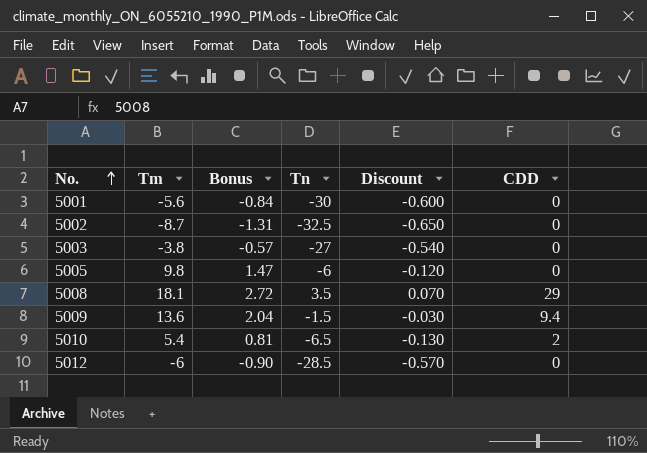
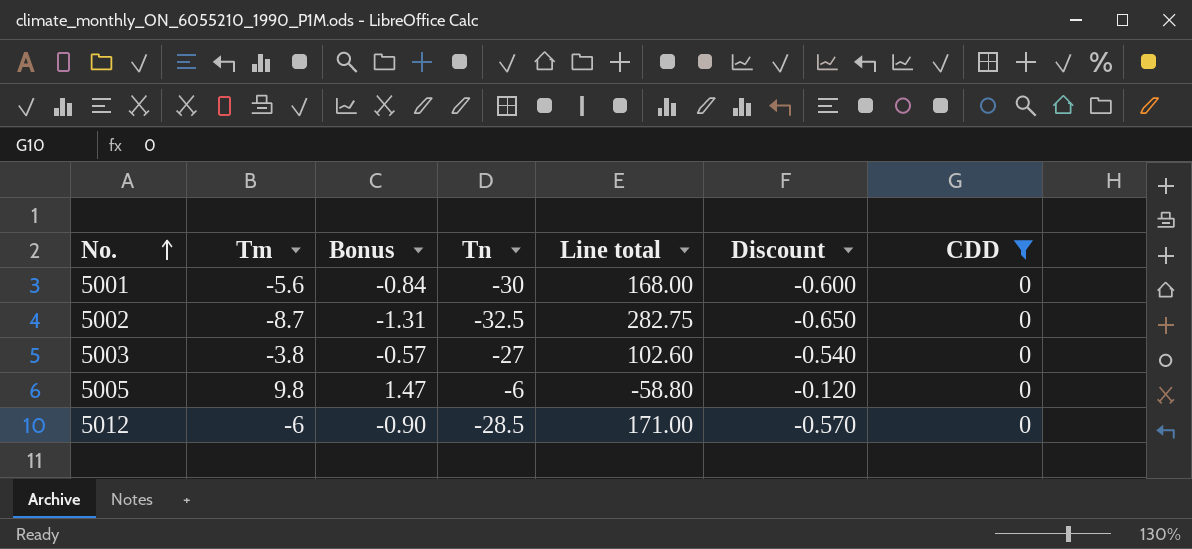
filter: none -> CDD = 0
column Line total | formula: none -> [Tm] * [Tn]

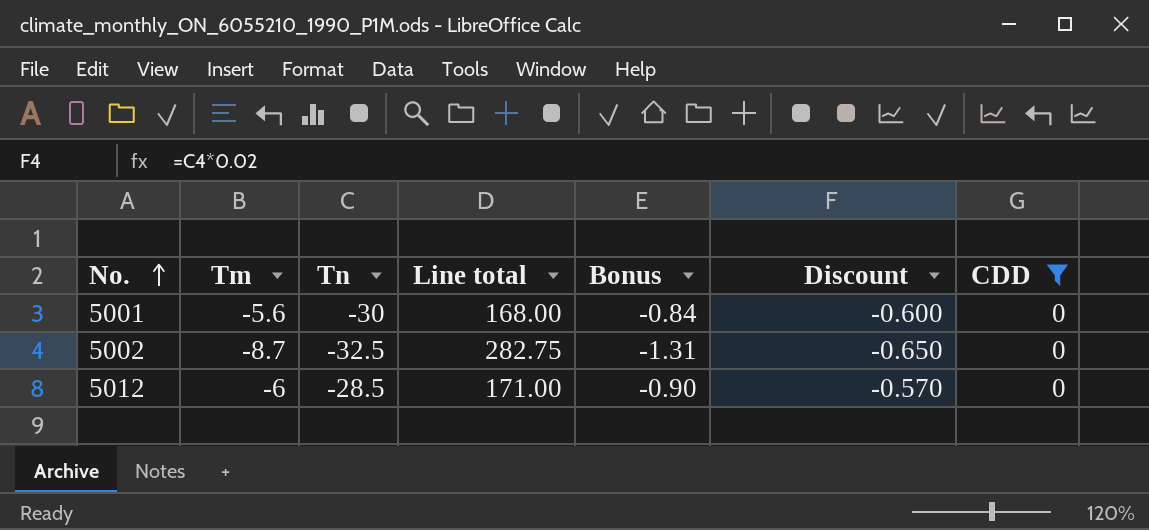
column Bonus | position: 3 -> 5
row 5003: -3.8 | -0.57 | -27 | 102.60 | -0.540 | 0 -> none
row 5005: 9.8 | 1.47 | -6 | -58.80 | -0.120 | 0 -> none

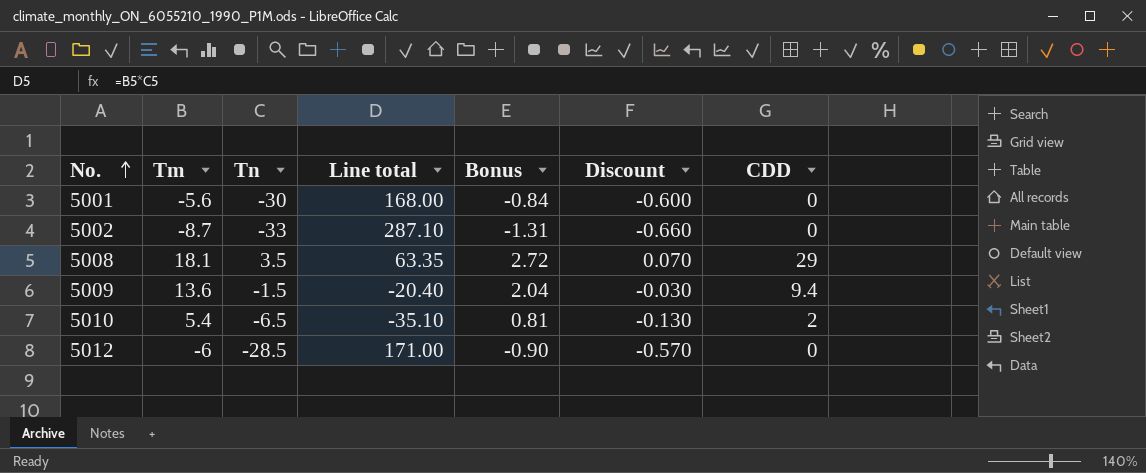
filter: CDD = 0 -> none
5002 | Tn: -32.5 -> -33
5002 | Line total: 282.75 -> 287.10
5002 | Discount: -0.650 -> -0.660

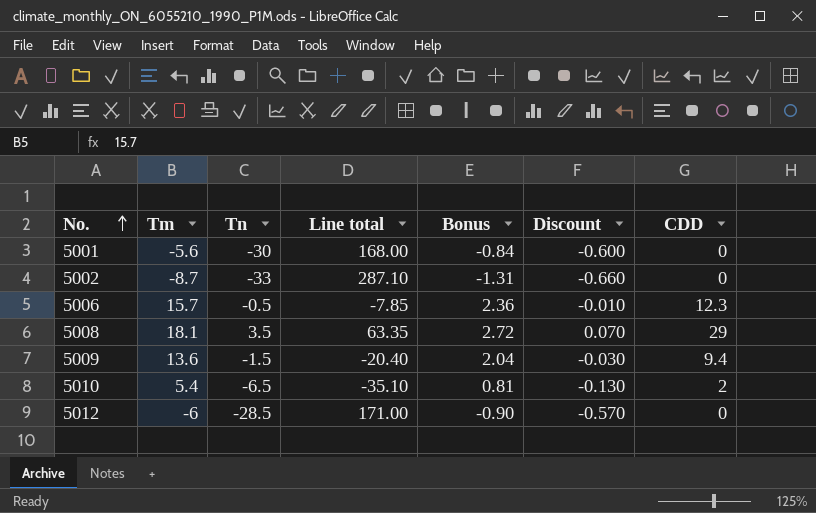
row 5006: none -> 15.7 | -0.5 | -7.85 | 2.36 | -0.010 | 12.3

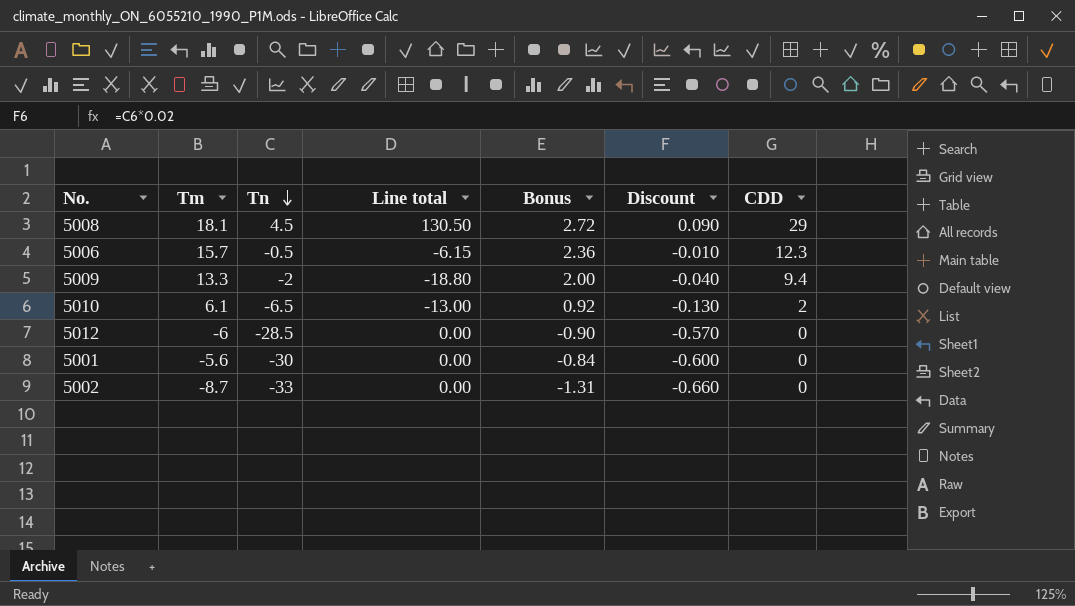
row order: No. ascending -> Tn descending
column Line total | formula: [Tm] * [Tn] -> [Tn] * [CDD]
5008 | Tn: 3.5 -> 4.5
5008 | Discount: 0.070 -> 0.090
5009 | Tm: 13.6 -> 13.3
5009 | Tn: -1.5 -> -2
5009 | Bonus: 2.04 -> 2.00
5009 | Discount: -0.030 -> -0.040
5010 | Tm: 5.4 -> 6.1
5010 | Bonus: 0.81 -> 0.92

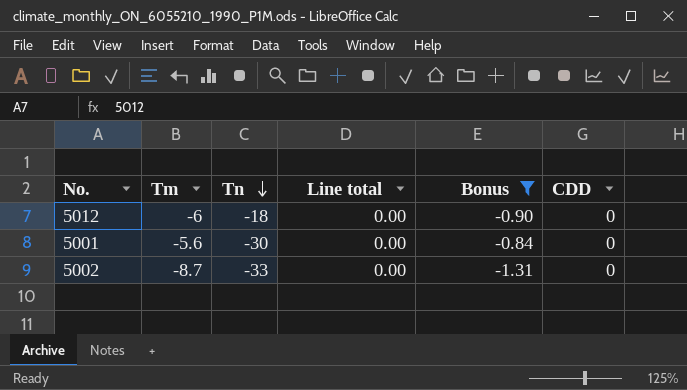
filter: none -> Bonus <= -0.84
column Discount | formula: [Tn] * 0.02 -> none
5012 | Tn: -28.5 -> -18

